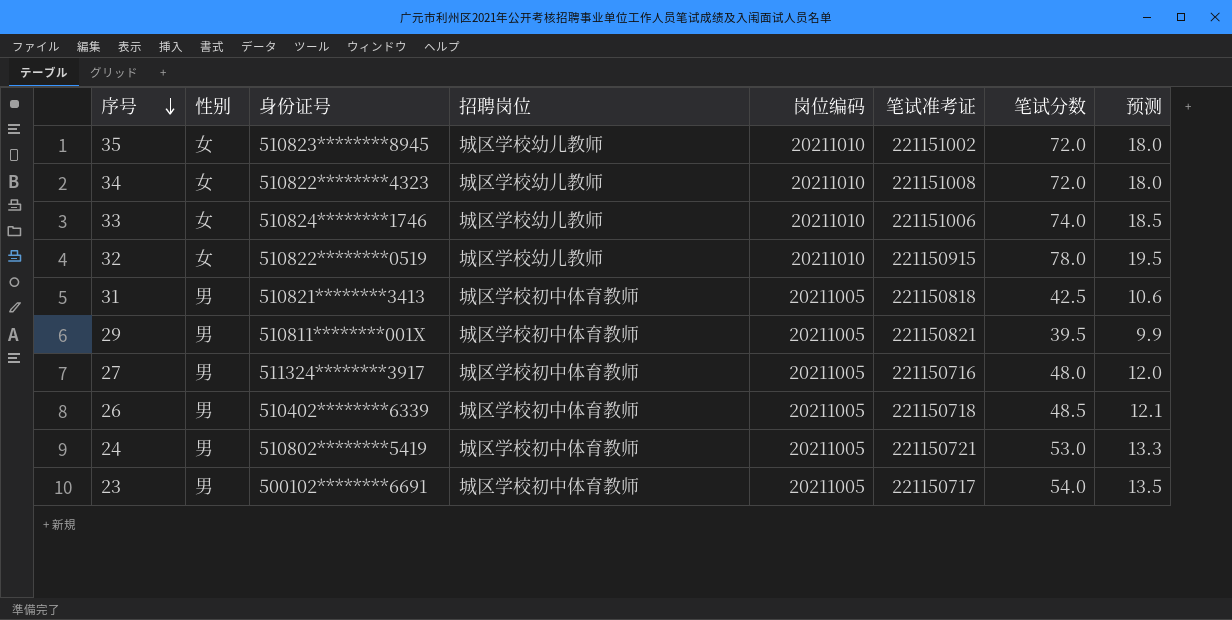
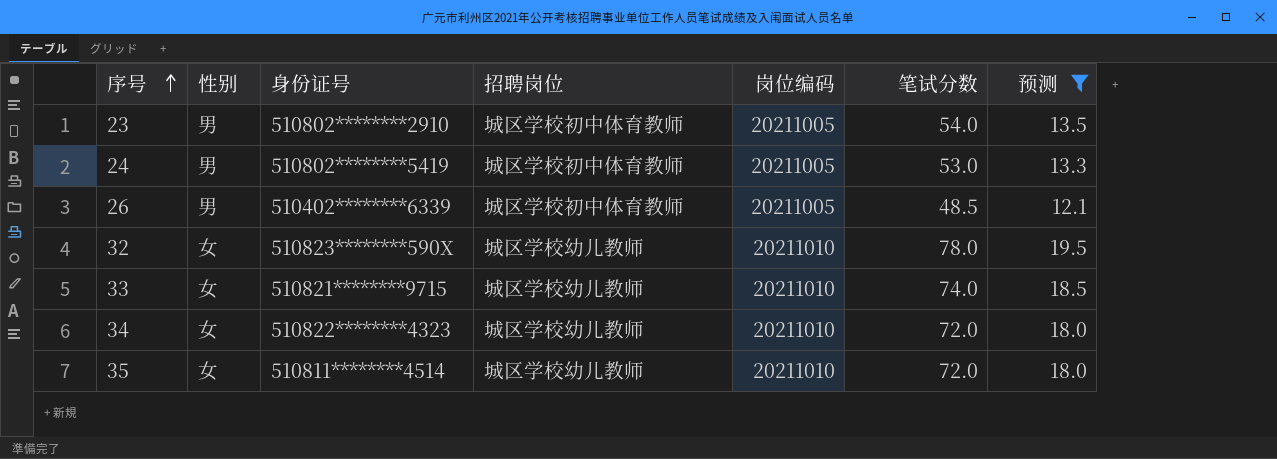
filter: none -> 预测 >= 12.1
row order: 序号 descending -> 序号 ascending
column 笔试准考证 | position: 6 -> none
23 | 身份证号: 500102********6691 -> 510802********2910
32 | 身份证号: 510822********0519 -> 510823********590X
33 | 身份证号: 510824********1746 -> 510821********9715
35 | 身份证号: 510823********8945 -> 510811********4514

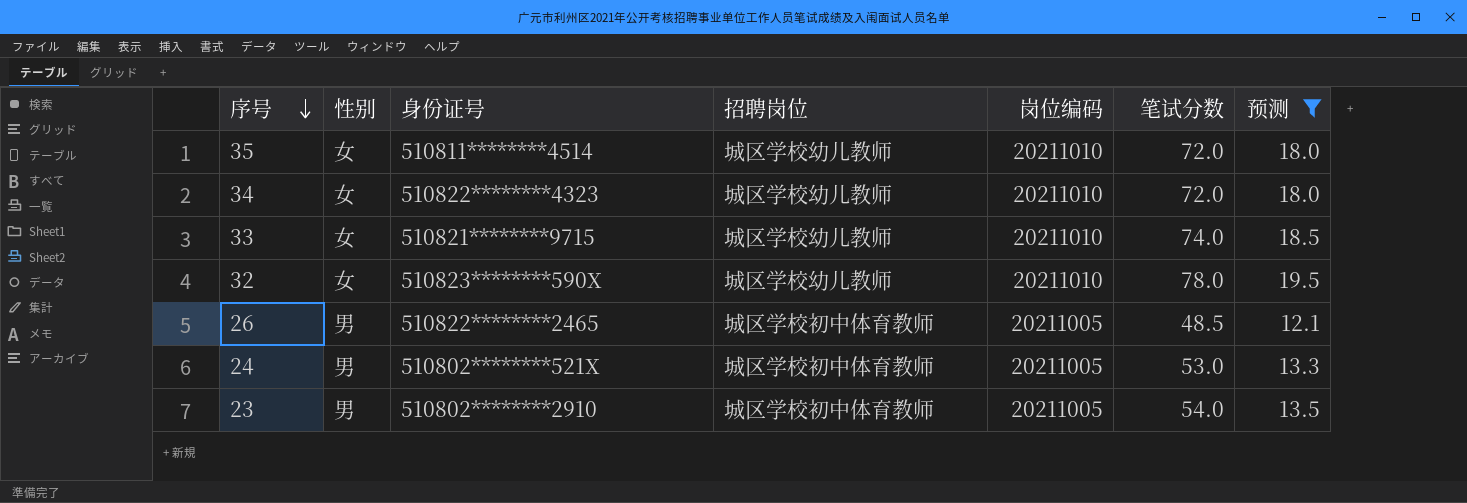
row order: 序号 ascending -> 序号 descending
26 | 身份证号: 510402********6339 -> 510822********2465
24 | 身份证号: 510802********5419 -> 510802********521X

